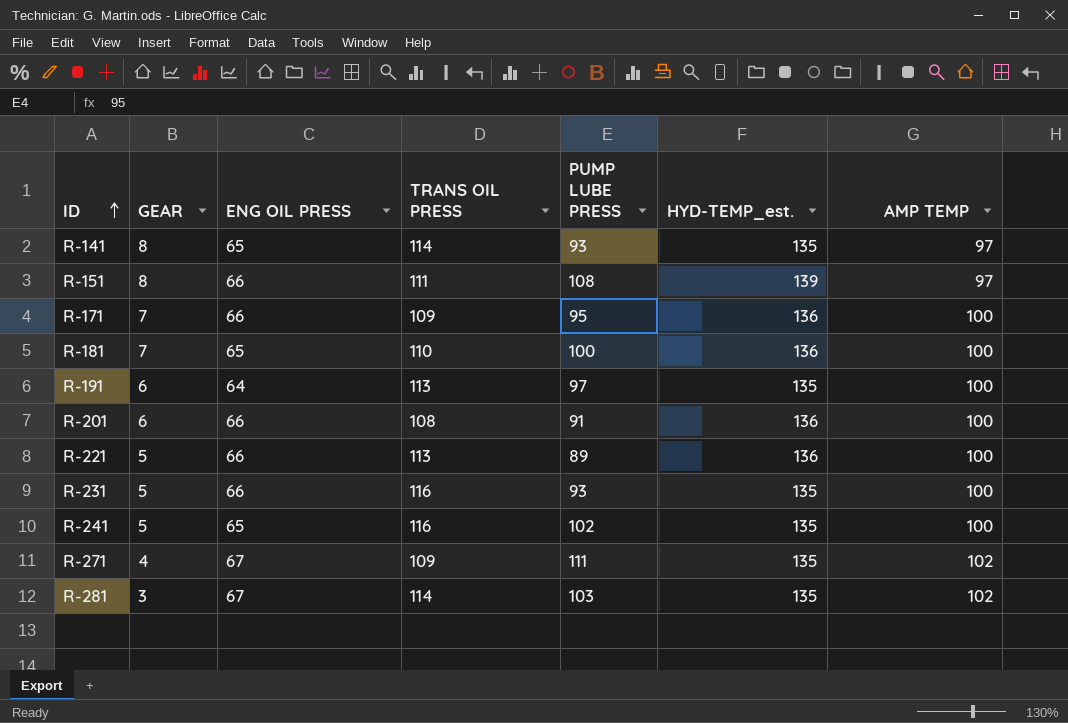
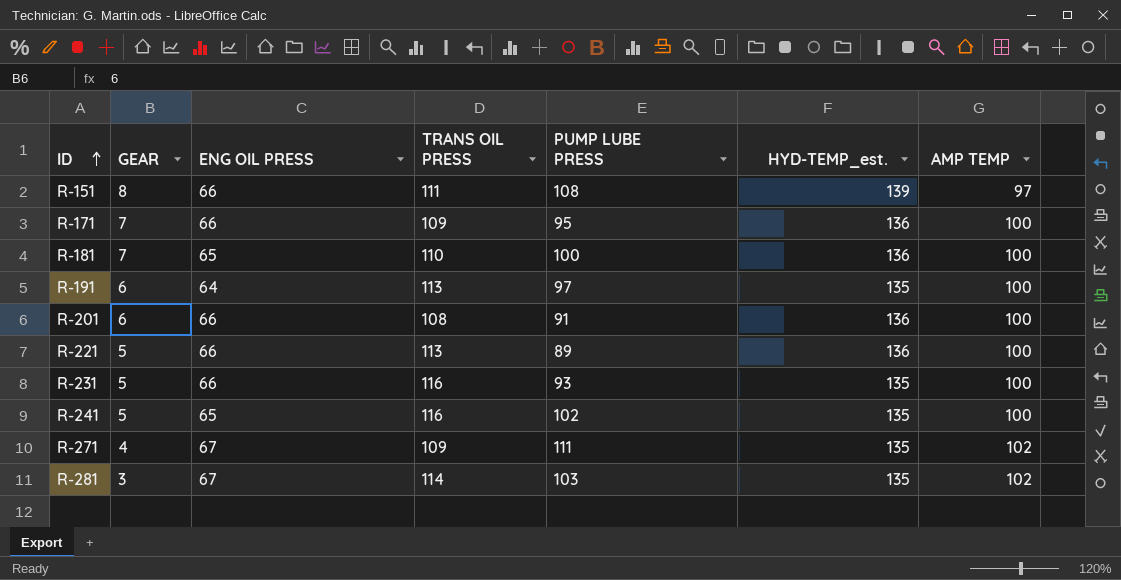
row R-141: 8 | 65 | 114 | 93 | 135 | 97 -> none

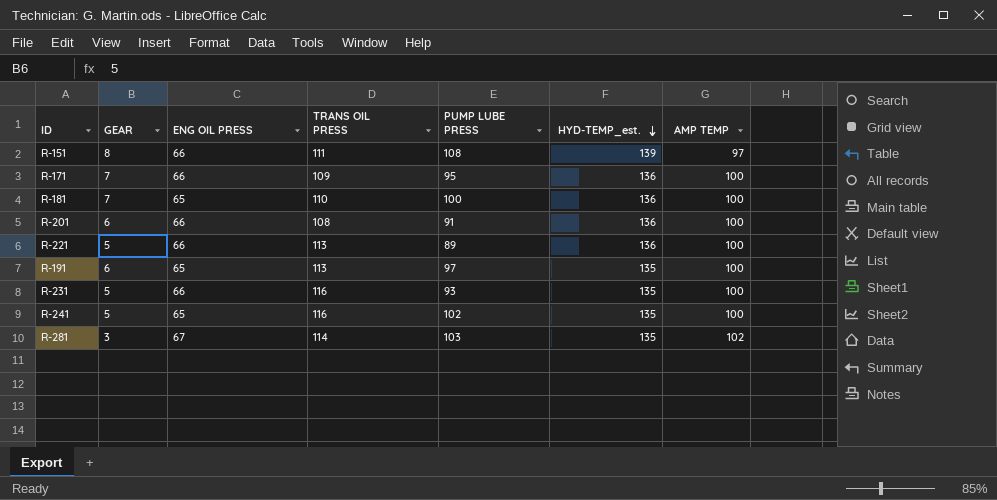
row order: ID ascending -> HYD-TEMP_est. descending
row R-271: 4 | 67 | 109 | 111 | 135 | 102 -> none
R-191 | ENG OIL PRESS: 64 -> 65

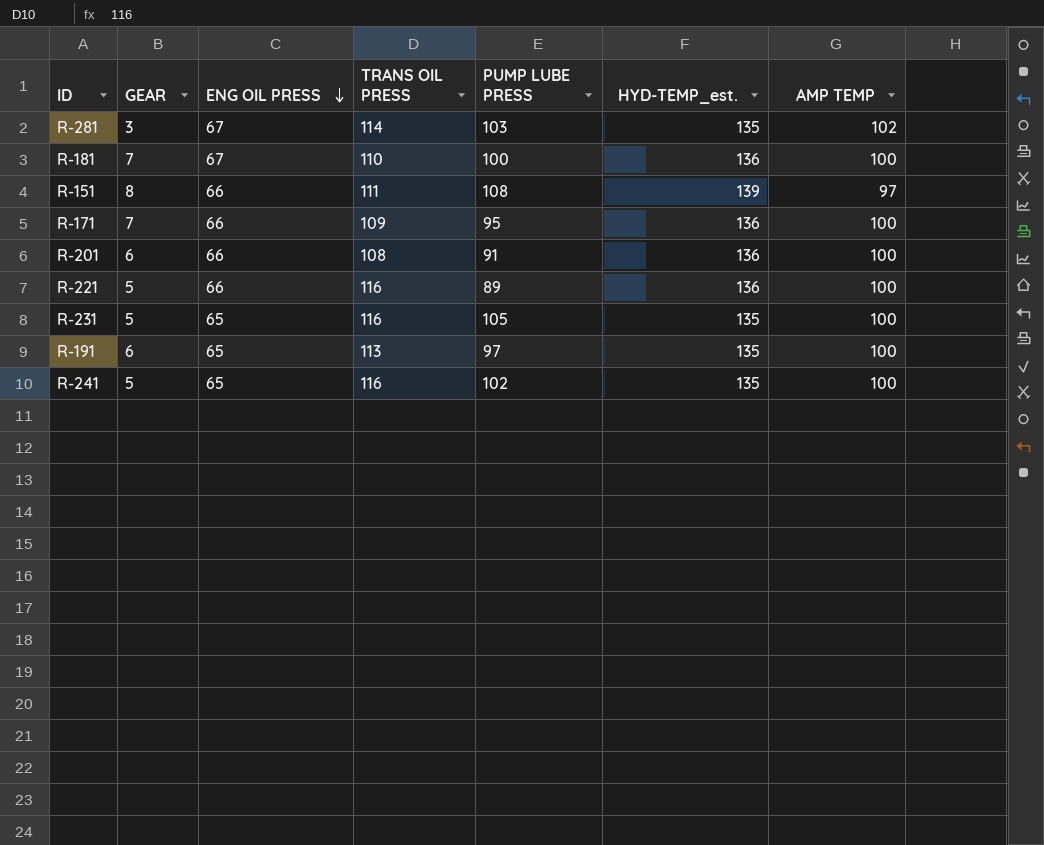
row order: HYD-TEMP_est. descending -> ENG OIL PRESS descending
R-181 | ENG OIL PRESS: 65 -> 67
R-221 | TRANS OIL PRESS: 113 -> 116
R-231 | ENG OIL PRESS: 66 -> 65
R-231 | PUMP LUBE PRESS: 93 -> 105

